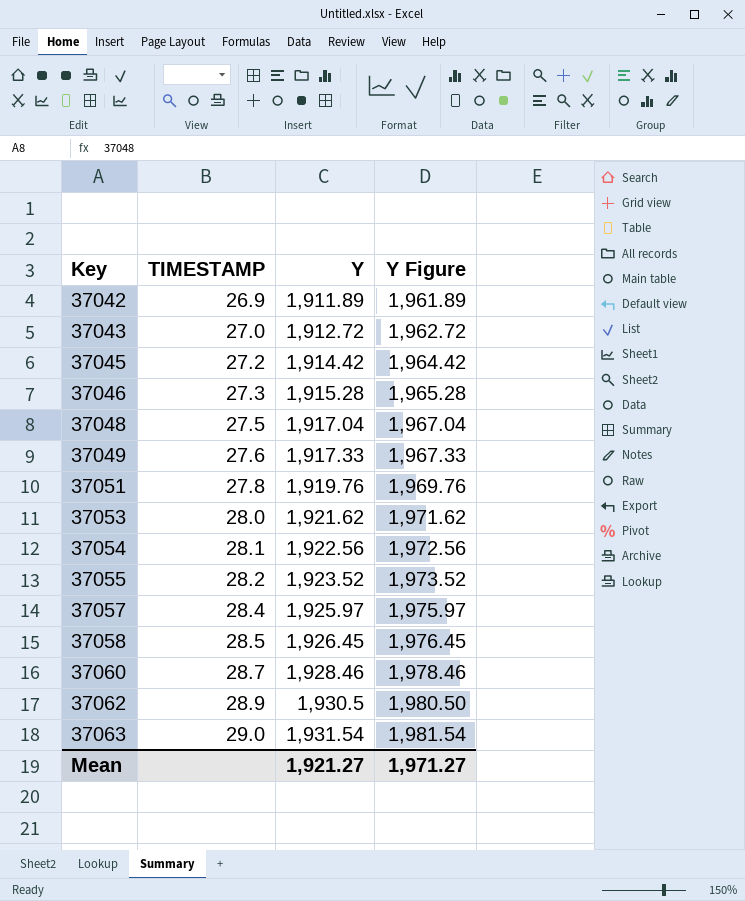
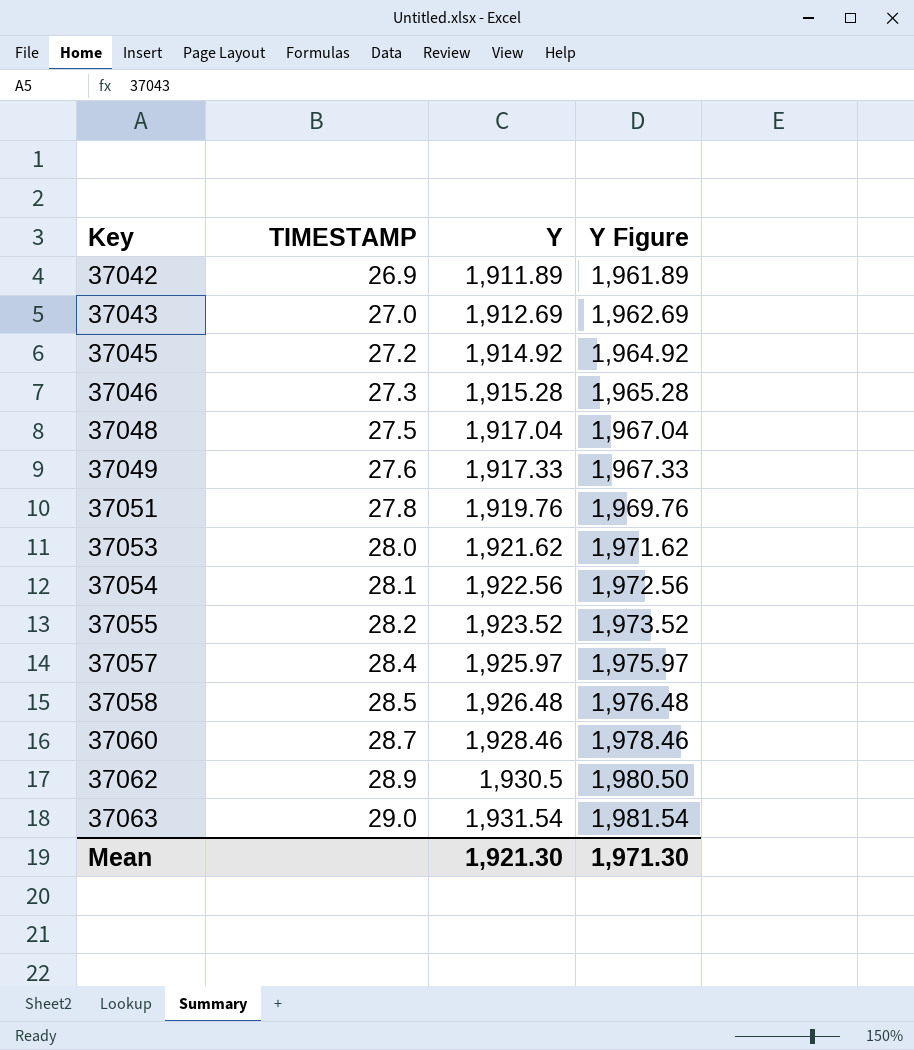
37043 | Y: 1,912.72 -> 1,912.69
37043 | Y Figure: 1,962.72 -> 1,962.69
37045 | Y: 1,914.42 -> 1,914.92
37045 | Y Figure: 1,964.42 -> 1,964.92
37058 | Y: 1,926.45 -> 1,926.48
37058 | Y Figure: 1,976.45 -> 1,976.48
Mean | Y: 1,921.27 -> 1,921.30
Mean | Y Figure: 1,971.27 -> 1,971.30

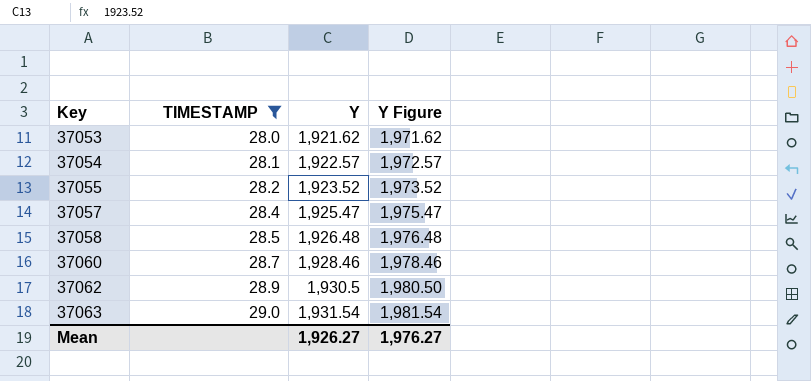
filter: none -> TIMESTAMP >= 28.0
37054 | Y: 1,922.56 -> 1,922.57
37054 | Y Figure: 1,972.56 -> 1,972.57
37057 | Y: 1,925.97 -> 1,925.47
37057 | Y Figure: 1,975.97 -> 1,975.47
Mean | Y: 1,921.30 -> 1,926.27
Mean | Y Figure: 1,971.30 -> 1,976.27

